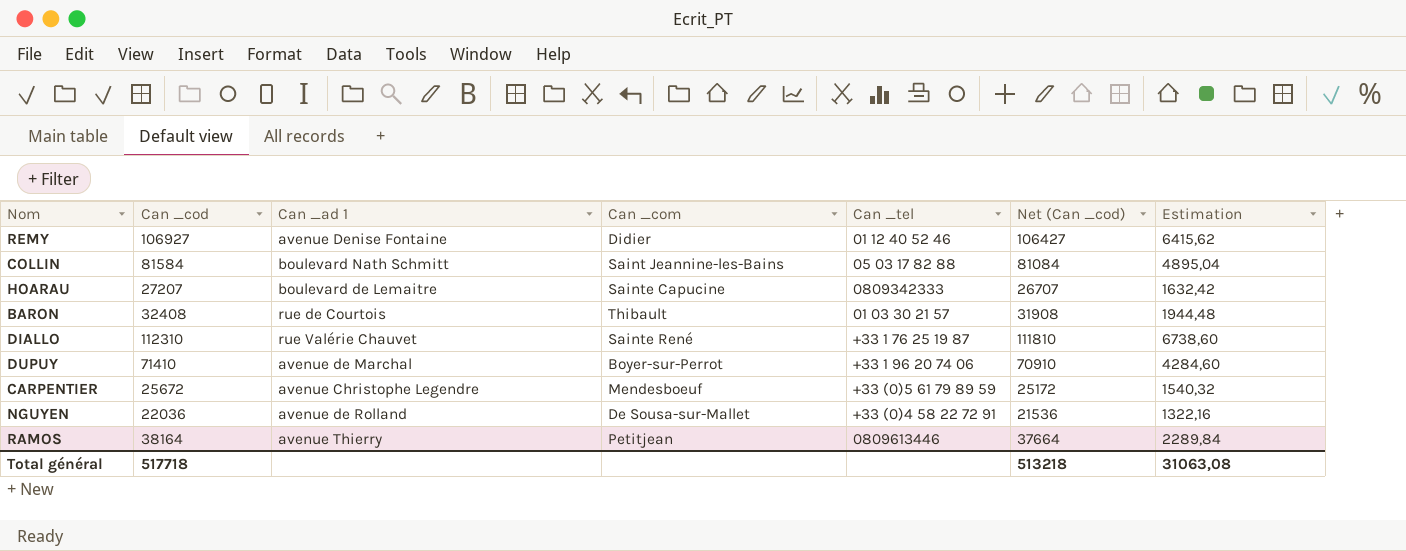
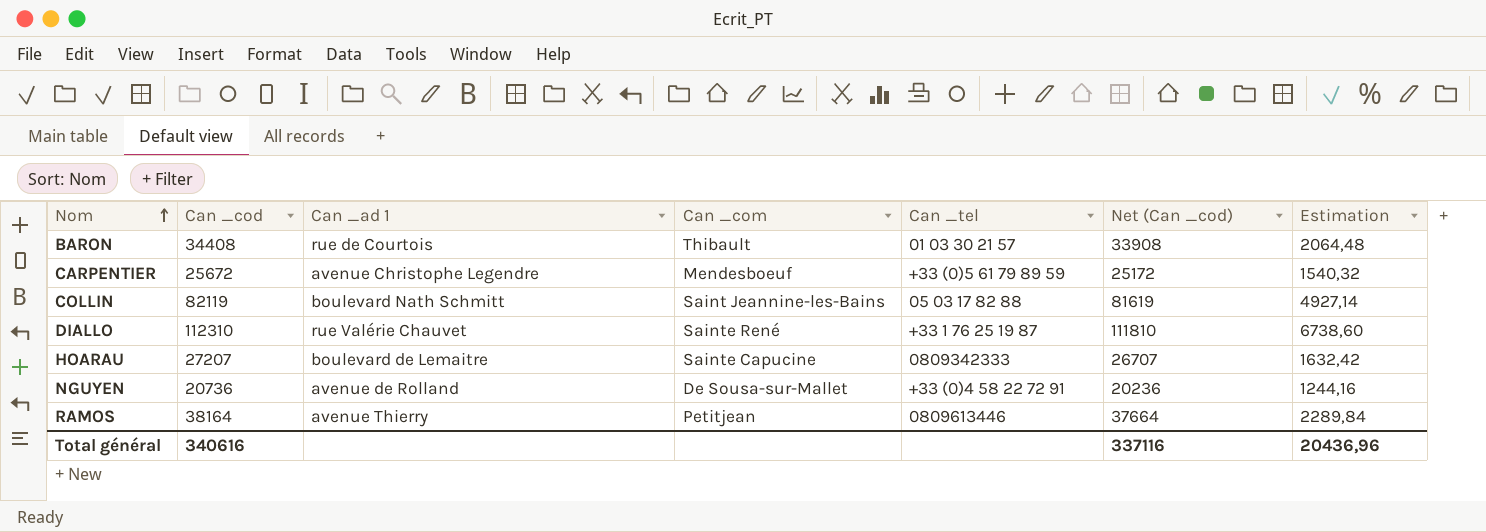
row order: none -> Nom ascending
row REMY: 106927 | avenue Denise Fontaine | Didier | 01 12 40 52 46 | 106427 | 6415,62 -> none
row DUPUY: 71410 | avenue de Marchal | Boyer-sur-Perrot | +33 1 96 20 74 06 | 70910 | 4284,60 -> none
BARON | Can _cod: 32408 -> 34408
BARON | Net (Can _cod): 31908 -> 33908
BARON | Estimation: 1944,48 -> 2064,48
COLLIN | Can _cod: 81584 -> 82119
COLLIN | Net (Can _cod): 81084 -> 81619
COLLIN | Estimation: 4895,04 -> 4927,14
NGUYEN | Can _cod: 22036 -> 20736
NGUYEN | Net (Can _cod): 21536 -> 20236
NGUYEN | Estimation: 1322,16 -> 1244,16
Total général | Can _cod: 517718 -> 340616
Total général | Net (Can _cod): 513218 -> 337116
Total général | Estimation: 31063,08 -> 20436,96

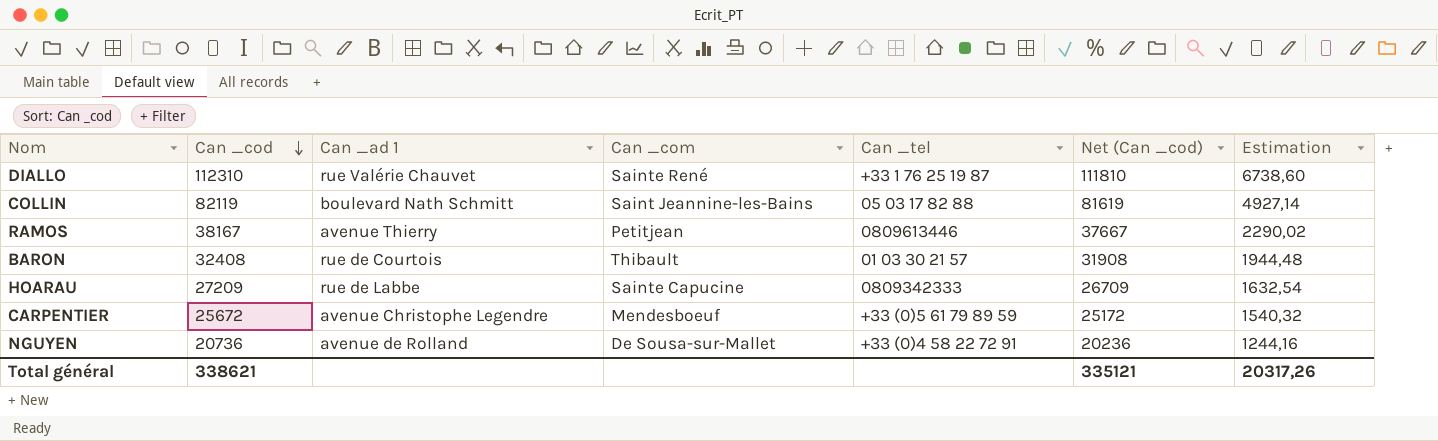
row order: Nom ascending -> Can _cod descending
RAMOS | Can _cod: 38164 -> 38167
RAMOS | Net (Can _cod): 37664 -> 37667
RAMOS | Estimation: 2289,84 -> 2290,02
BARON | Can _cod: 34408 -> 32408
BARON | Net (Can _cod): 33908 -> 31908
BARON | Estimation: 2064,48 -> 1944,48
HOARAU | Can _cod: 27207 -> 27209
HOARAU | Can _ad 1: boulevard de Lemaitre -> rue de Labbe
HOARAU | Net (Can _cod): 26707 -> 26709
HOARAU | Estimation: 1632,42 -> 1632,54
Total général | Can _cod: 340616 -> 338621
Total général | Net (Can _cod): 337116 -> 335121
Total général | Estimation: 20436,96 -> 20317,26

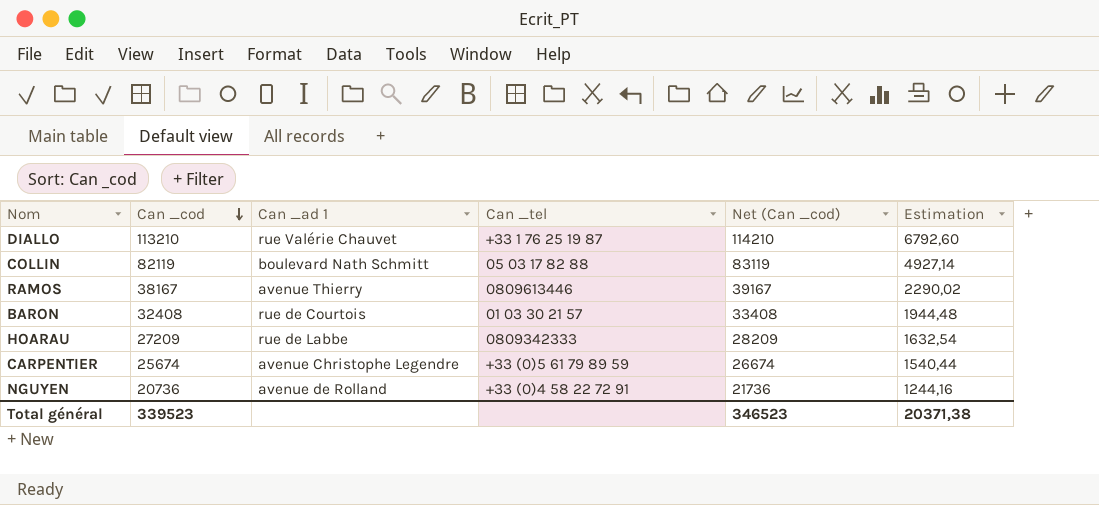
column Can _com | position: 4 -> none
column Net (Can _cod) | formula: [Can _cod] - 500 -> [Can _cod] + 1000
DIALLO | Can _cod: 112310 -> 113210
DIALLO | Estimation: 6738,60 -> 6792,60
CARPENTIER | Can _cod: 25672 -> 25674
CARPENTIER | Estimation: 1540,32 -> 1540,44
Total général | Can _cod: 338621 -> 339523
Total général | Net (Can _cod): 335121 -> 346523
Total général | Estimation: 20317,26 -> 20371,38

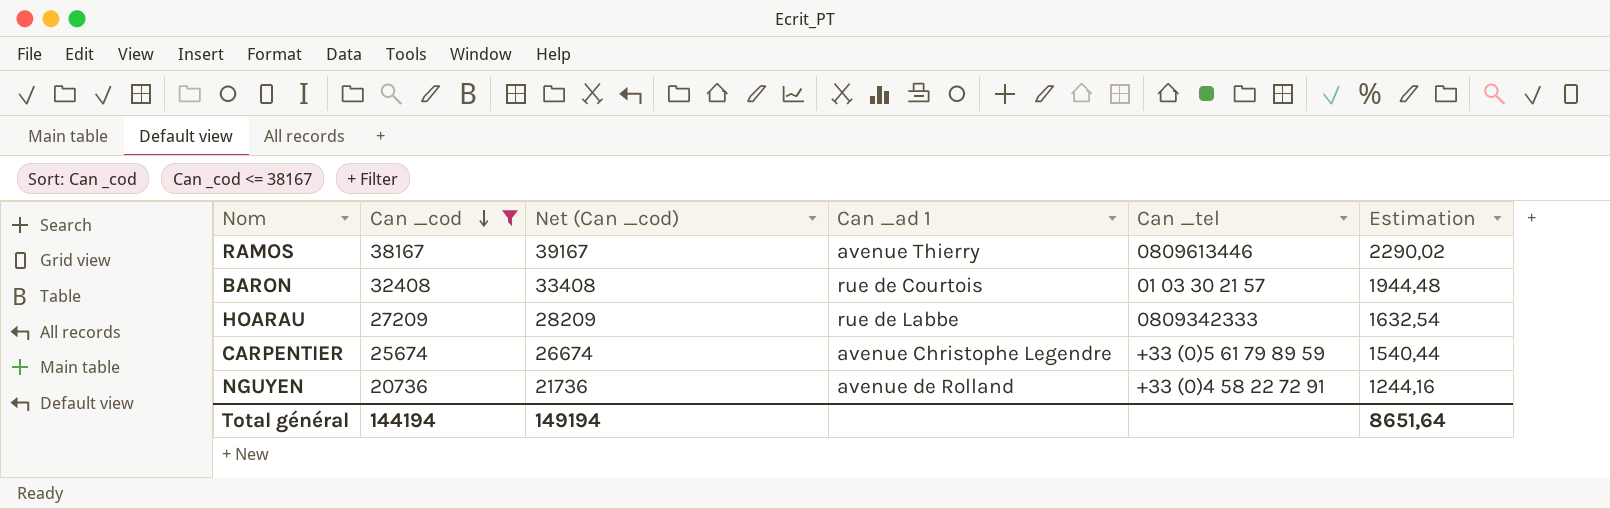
filter: none -> Can _cod <= 38167
column Net (Can _cod) | position: 5 -> 3
Total général | Can _cod: 339523 -> 144194
Total général | Net (Can _cod): 346523 -> 149194
Total général | Estimation: 20371,38 -> 8651,64

